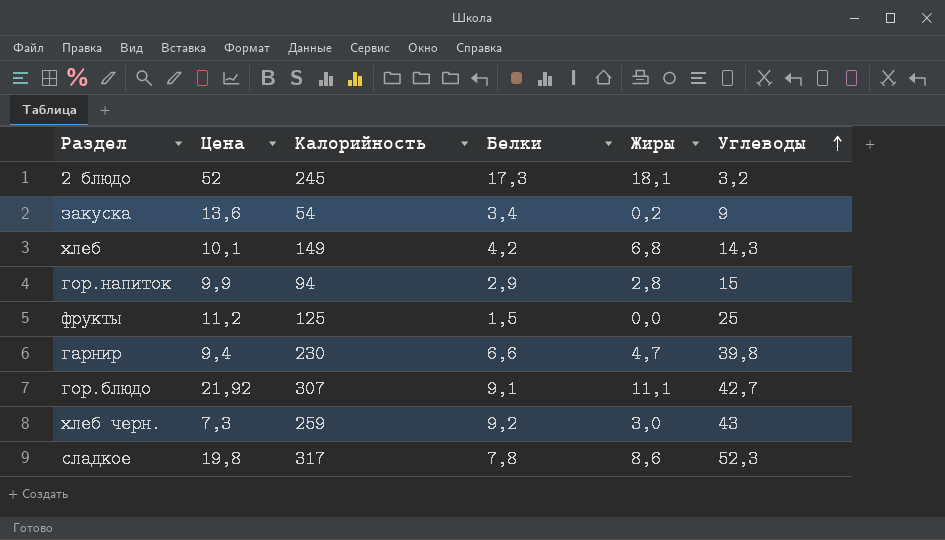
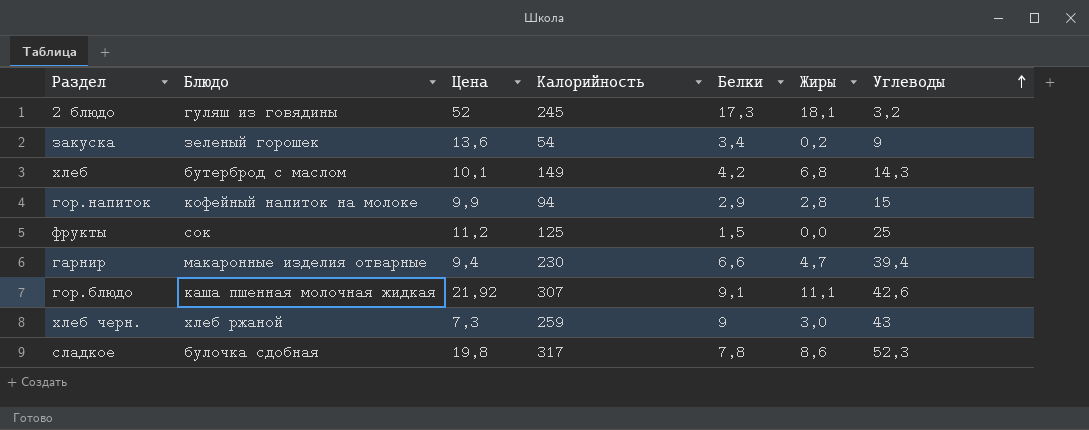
column Блюдо | position: none -> 2
гарнир | Углеводы: 39,8 -> 39,4
гор.блюдо | Углеводы: 42,7 -> 42,6
хлеб черн. | Белки: 9,2 -> 9

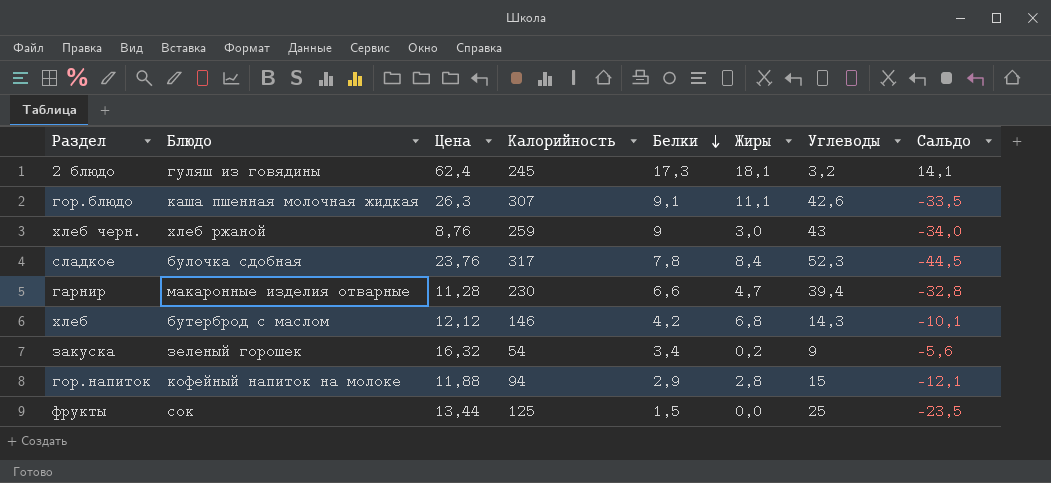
row order: Углеводы ascending -> Белки descending
column Сальдо | formula: none -> [Белки] - [Углеводы]
2 блюдо | Цена: 52 -> 62,4
гор.блюдо | Цена: 21,92 -> 26,3
хлеб черн. | Цена: 7,3 -> 8,76
сладкое | Цена: 19,8 -> 23,76
сладкое | Жиры: 8,6 -> 8,4
гарнир | Цена: 9,4 -> 11,28
хлеб | Цена: 10,1 -> 12,12
хлеб | Калорийность: 149 -> 146
закуска | Цена: 13,6 -> 16,32
гор.напиток | Цена: 9,9 -> 11,88
фрукты | Цена: 11,2 -> 13,44

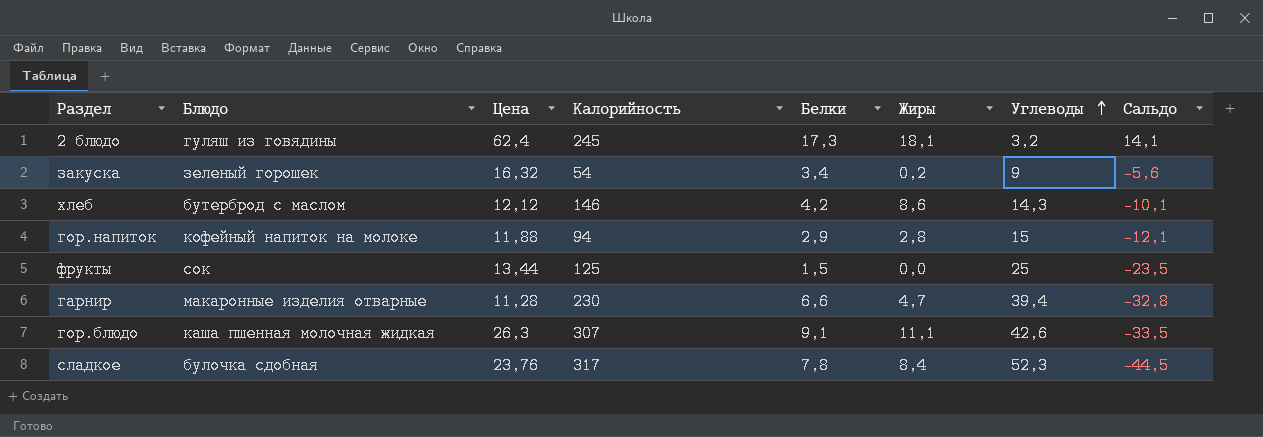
row order: Белки descending -> Углеводы ascending
row хлеб черн.: хлеб ржаной | 8,76 | 259 | 9 | 3,0 | 43 | -34,0 -> none
хлеб | Жиры: 6,8 -> 8,6

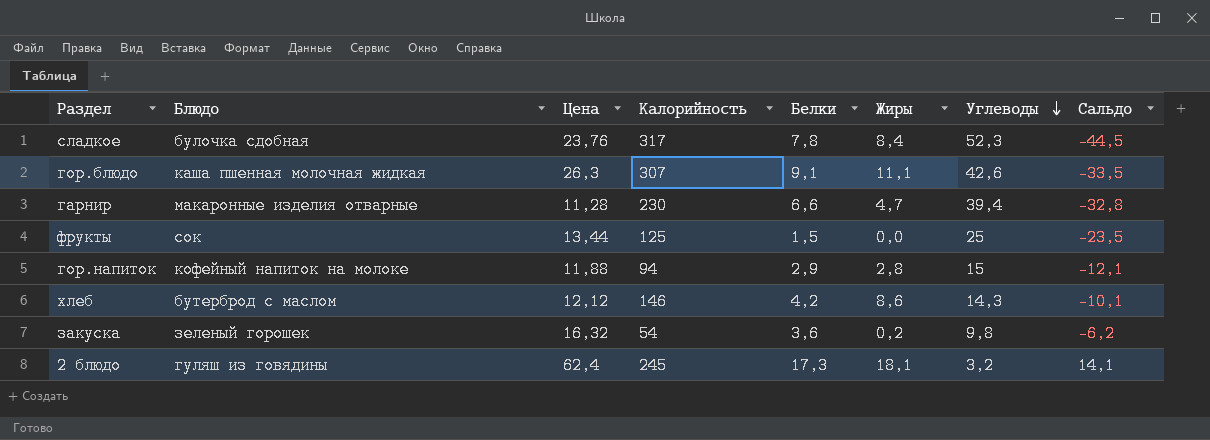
row order: Углеводы ascending -> Углеводы descending
закуска | Белки: 3,4 -> 3,6
закуска | Углеводы: 9 -> 9,8
закуска | Сальдо: -5,6 -> -6,2

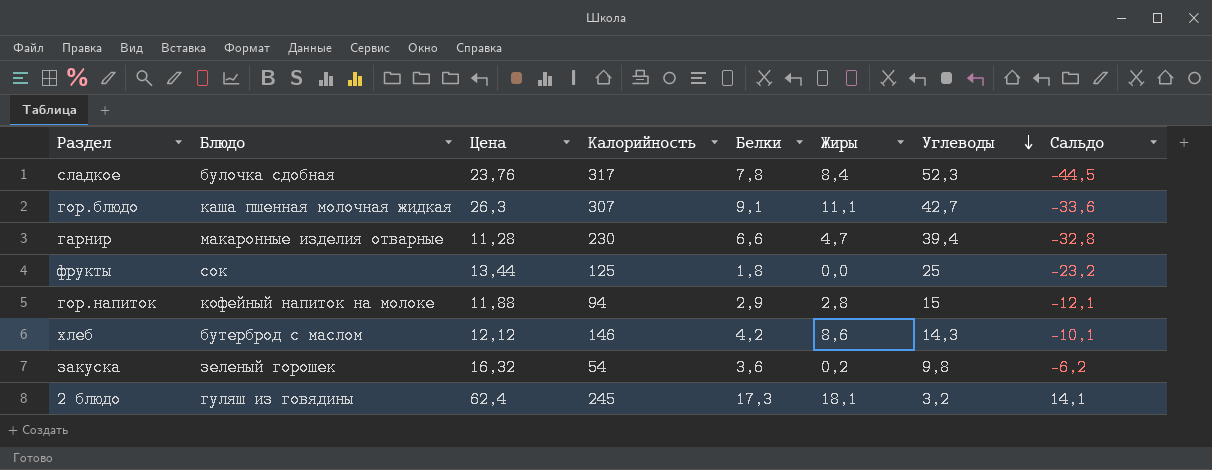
гор.блюдо | Углеводы: 42,6 -> 42,7
гор.блюдо | Сальдо: -33,5 -> -33,6
фрукты | Белки: 1,5 -> 1,8
фрукты | Сальдо: -23,5 -> -23,2

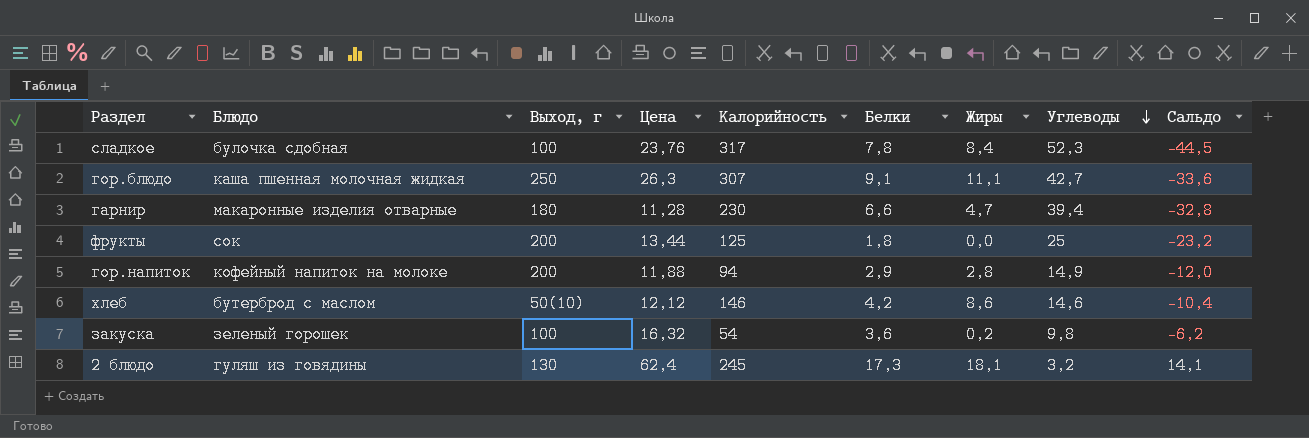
column Выход, г | position: none -> 3
гор.напиток | Углеводы: 15 -> 14,9
гор.напиток | Сальдо: -12,1 -> -12,0
хлеб | Углеводы: 14,3 -> 14,6
хлеб | Сальдо: -10,1 -> -10,4

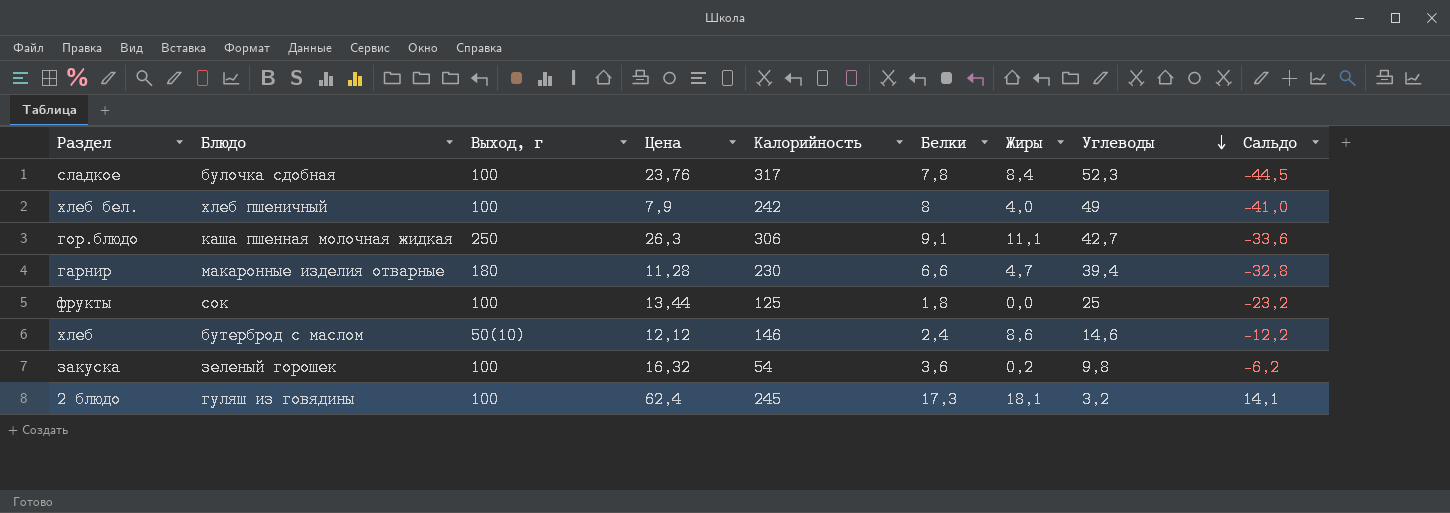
row гор.напиток: кофейный напиток на молоке | 200 | 11,88 | 94 | 2,9 | 2,8 | 14,9 | -12,0 -> none
row хлеб бел.: none -> хлеб пшеничный | 100 | 7,9 | 242 | 8 | 4,0 | 49 | -41,0
гор.блюдо | Калорийность: 307 -> 306
фрукты | Выход, г: 200 -> 100
хлеб | Белки: 4,2 -> 2,4
хлеб | Сальдо: -10,4 -> -12,2
2 блюдо | Выход, г: 130 -> 100

